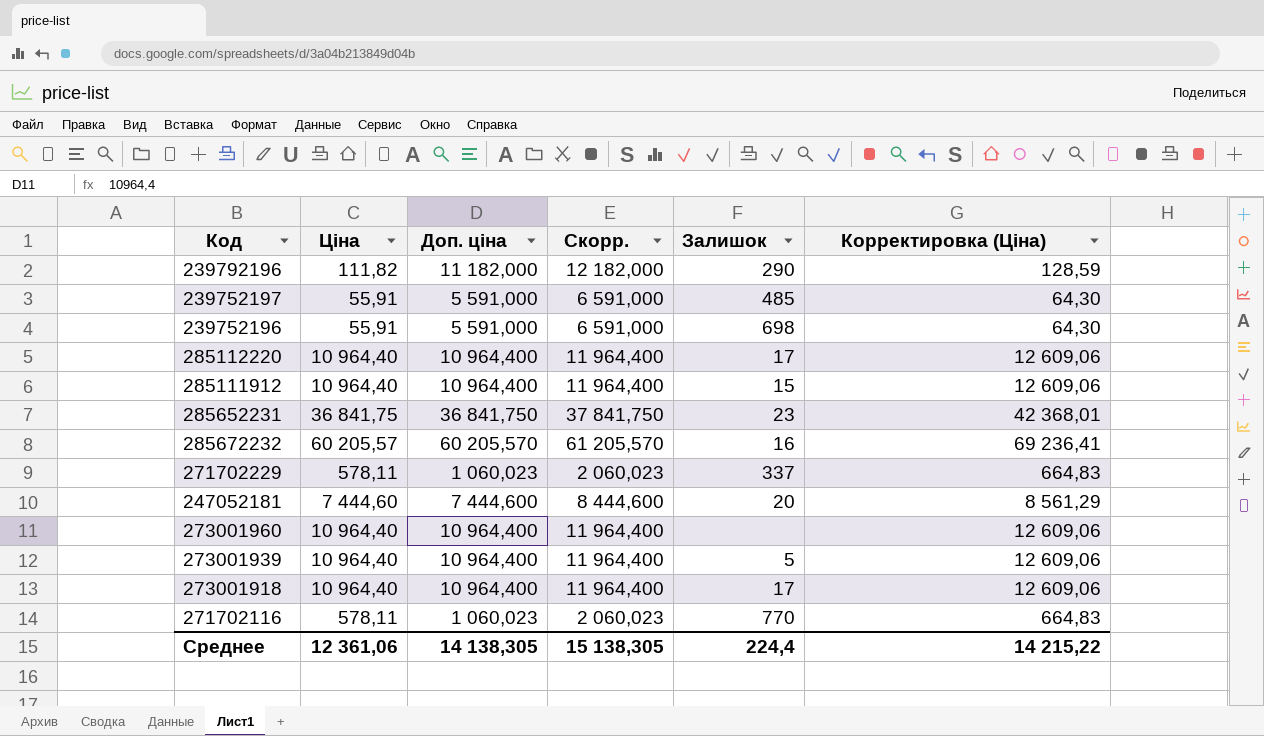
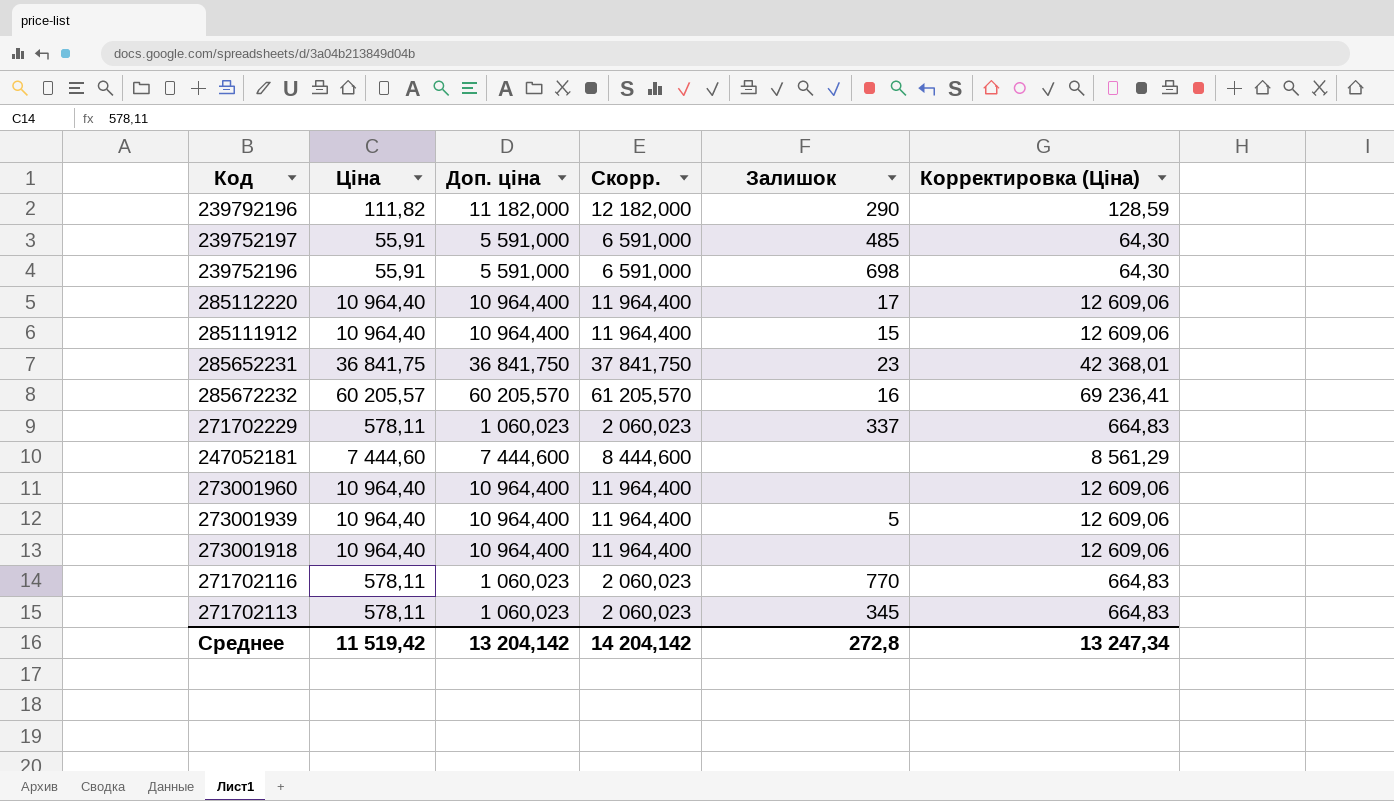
247052181 | Залишок: 20 -> none
273001918 | Залишок: 17 -> none
row 271702113: none -> 578,11 | 1 060,023 | 2 060,023 | 345 | 664,83
Среднее | Ціна: 12 361,06 -> 11 519,42
Среднее | Доп. ціна: 14 138,305 -> 13 204,142
Среднее | Скорр.: 15 138,305 -> 14 204,142
Среднее | Залишок: 224,4 -> 272,8
Среднее | Корректировка (Ціна): 14 215,22 -> 13 247,34

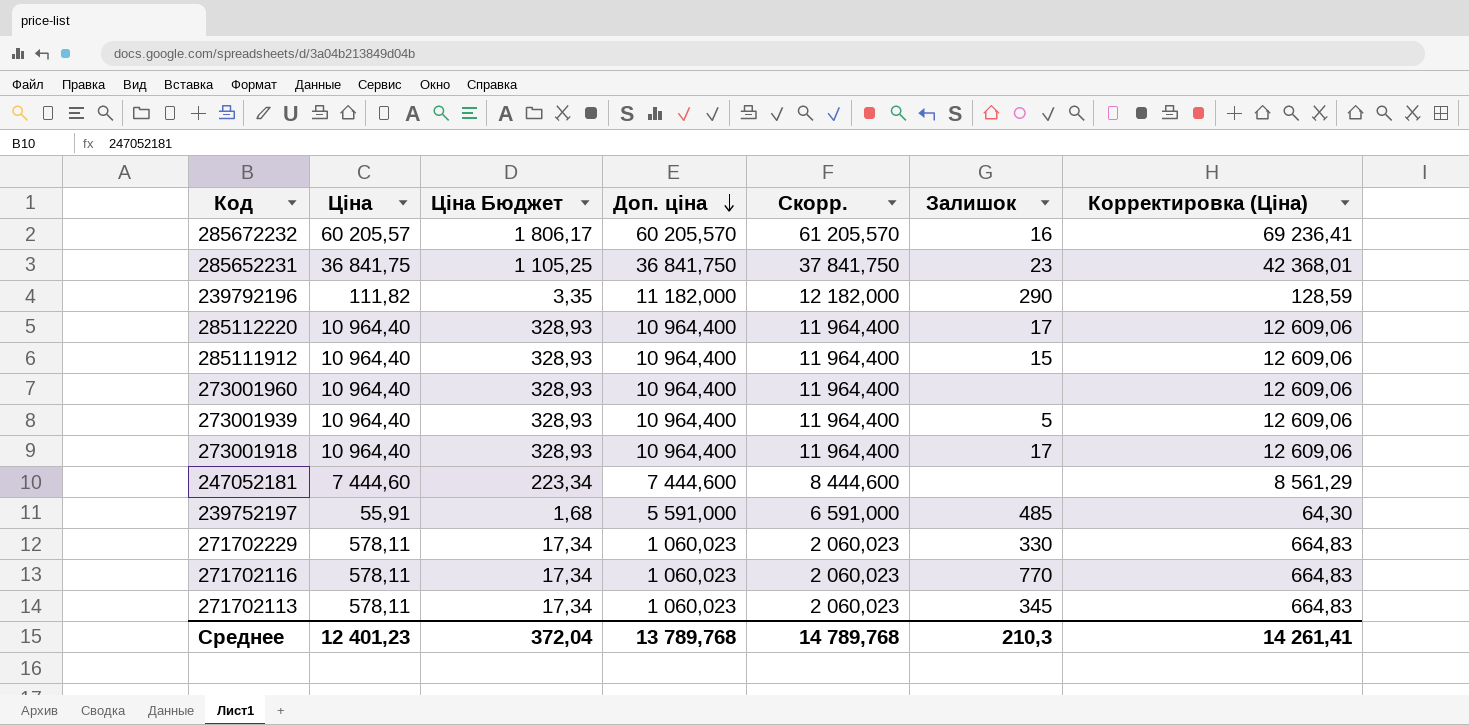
row order: none -> Доп. ціна descending
column Ціна Бюджет | formula: none -> [Ціна] * 0,03
row 239752196: 55,91 | 5 591,000 | 6 591,000 | 698 | 64,30 -> none
273001918 | Залишок: none -> 17
271702229 | Залишок: 337 -> 330
Среднее | Ціна: 11 519,42 -> 12 401,23
Среднее | Доп. ціна: 13 204,142 -> 13 789,768
Среднее | Скорр.: 14 204,142 -> 14 789,768
Среднее | Залишок: 272,8 -> 210,3
Среднее | Корректировка (Ціна): 13 247,34 -> 14 261,41

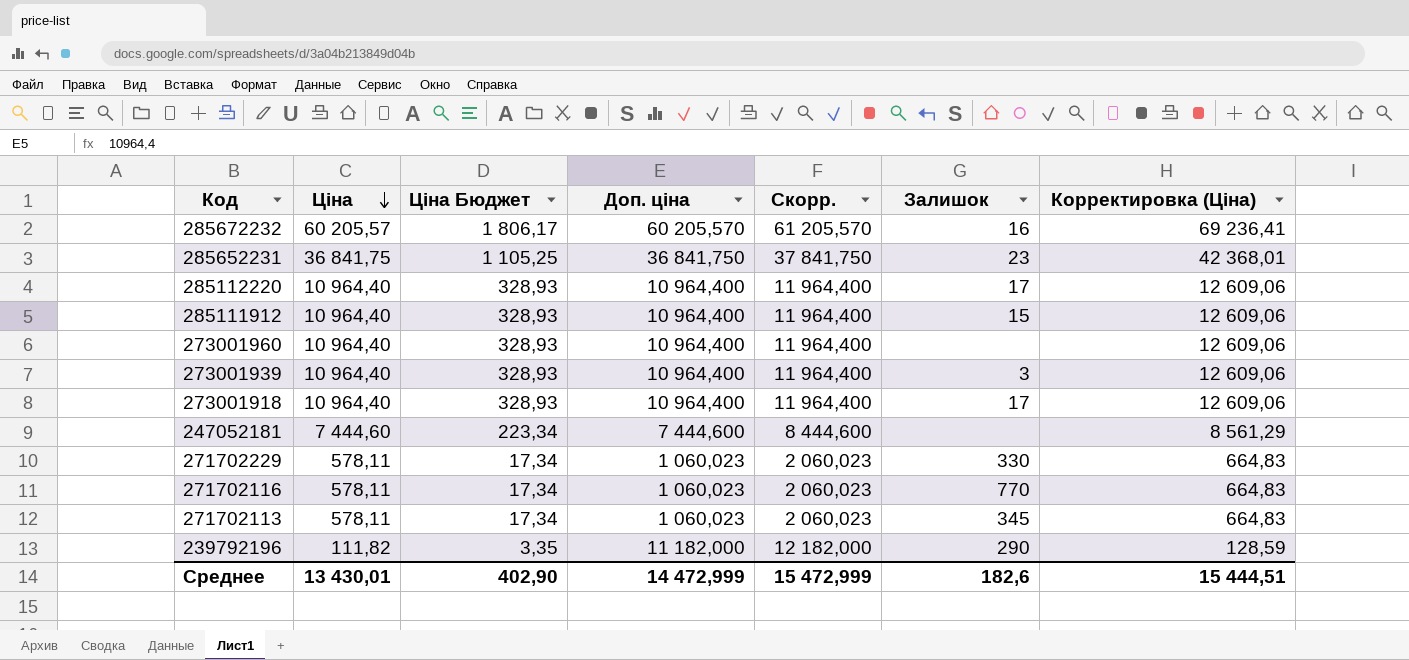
row order: Доп. ціна descending -> Ціна descending
row 239752197: 55,91 | 1,68 | 5 591,000 | 6 591,000 | 485 | 64,30 -> none
273001939 | Залишок: 5 -> 3
Среднее | Ціна: 12 401,23 -> 13 430,01
Среднее | Ціна Бюджет: 372,04 -> 402,90
Среднее | Доп. ціна: 13 789,768 -> 14 472,999
Среднее | Скорр.: 14 789,768 -> 15 472,999
Среднее | Залишок: 210,3 -> 182,6
Среднее | Корректировка (Ціна): 14 261,41 -> 15 444,51

